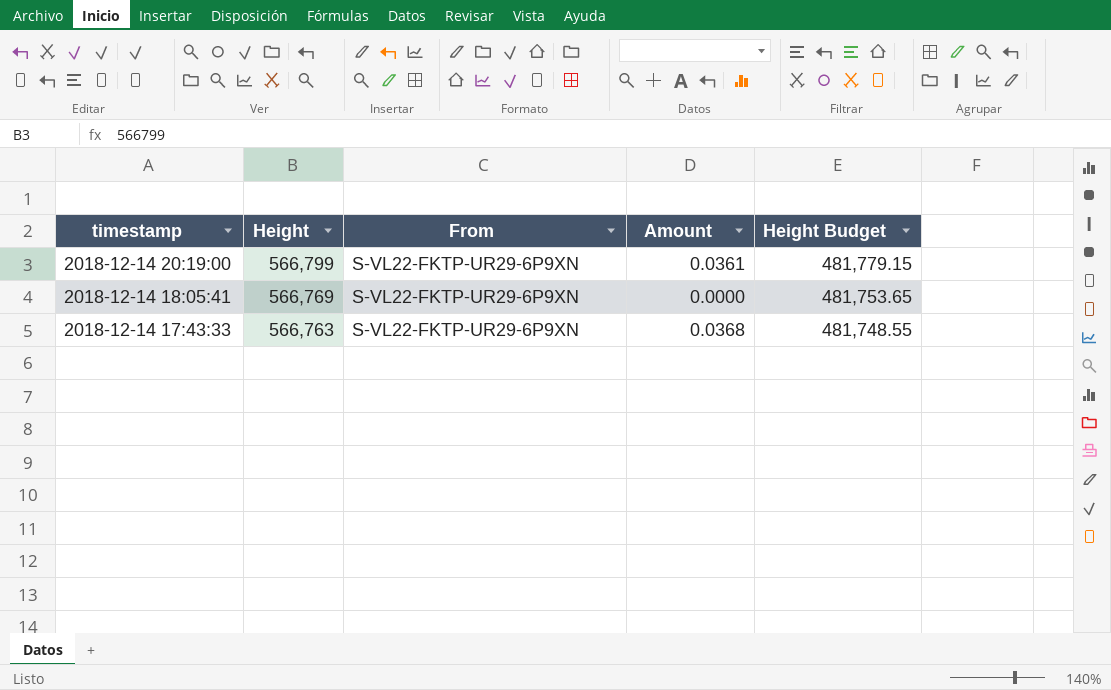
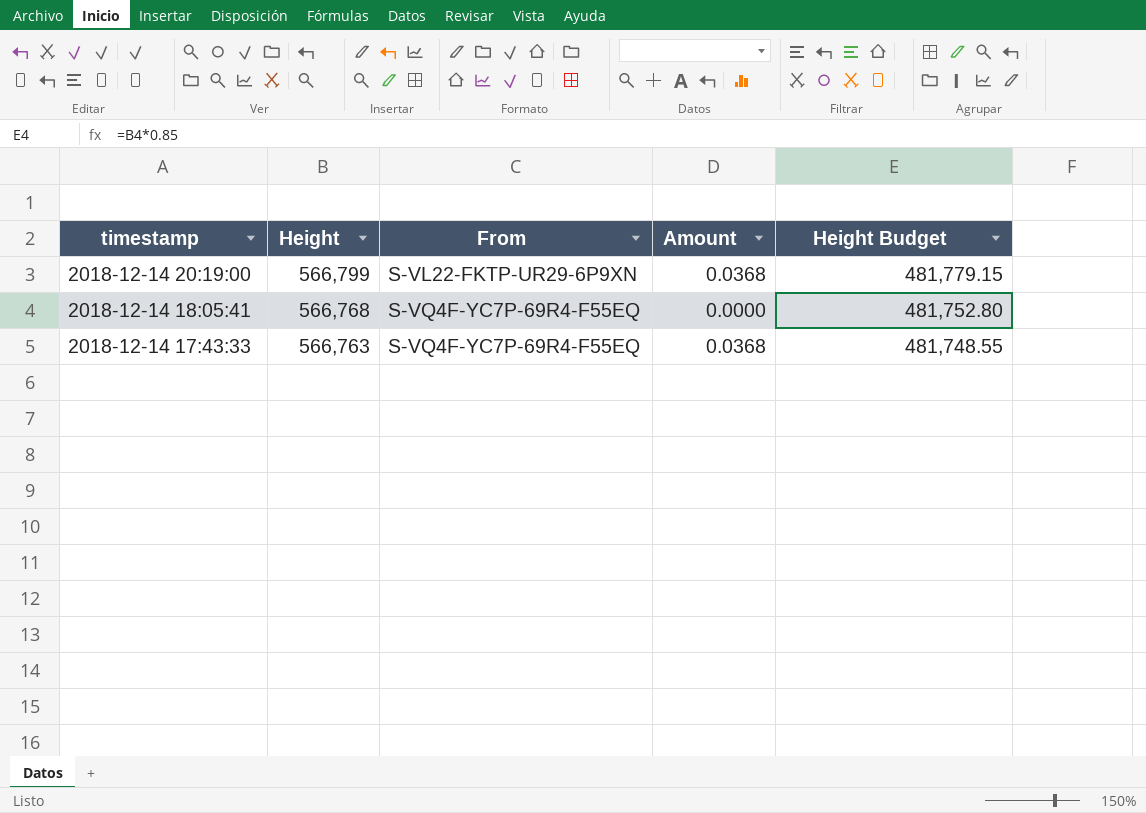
2018-12-14 20:19:00 | Amount: 0.0361 -> 0.0368
2018-12-14 18:05:41 | Height: 566,769 -> 566,768
2018-12-14 18:05:41 | From: S-VL22-FKTP-UR29-6P9XN -> S-VQ4F-YC7P-69R4-F55EQ
2018-12-14 18:05:41 | Height Budget: 481,753.65 -> 481,752.80
2018-12-14 17:43:33 | From: S-VL22-FKTP-UR29-6P9XN -> S-VQ4F-YC7P-69R4-F55EQ

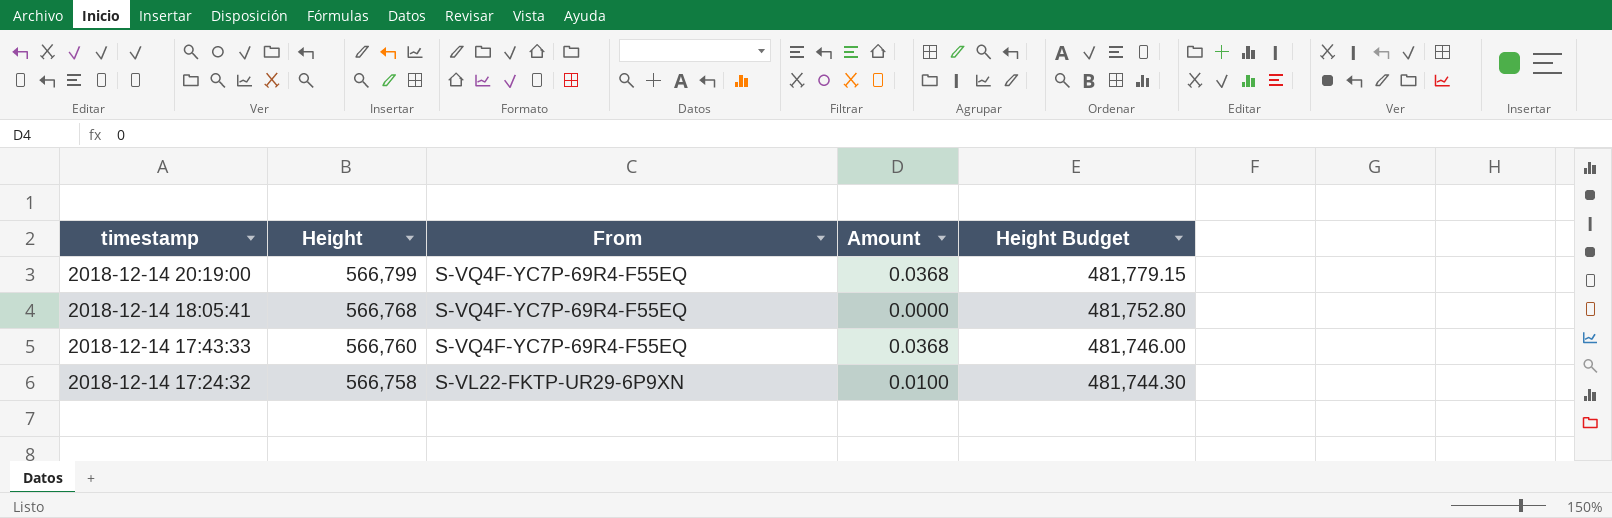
2018-12-14 20:19:00 | From: S-VL22-FKTP-UR29-6P9XN -> S-VQ4F-YC7P-69R4-F55EQ
2018-12-14 17:43:33 | Height: 566,763 -> 566,760
2018-12-14 17:43:33 | Height Budget: 481,748.55 -> 481,746.00
row 2018-12-14 17:24:32: none -> 566,758 | S-VL22-FKTP-UR29-6P9XN | 0.0100 | 481,744.30

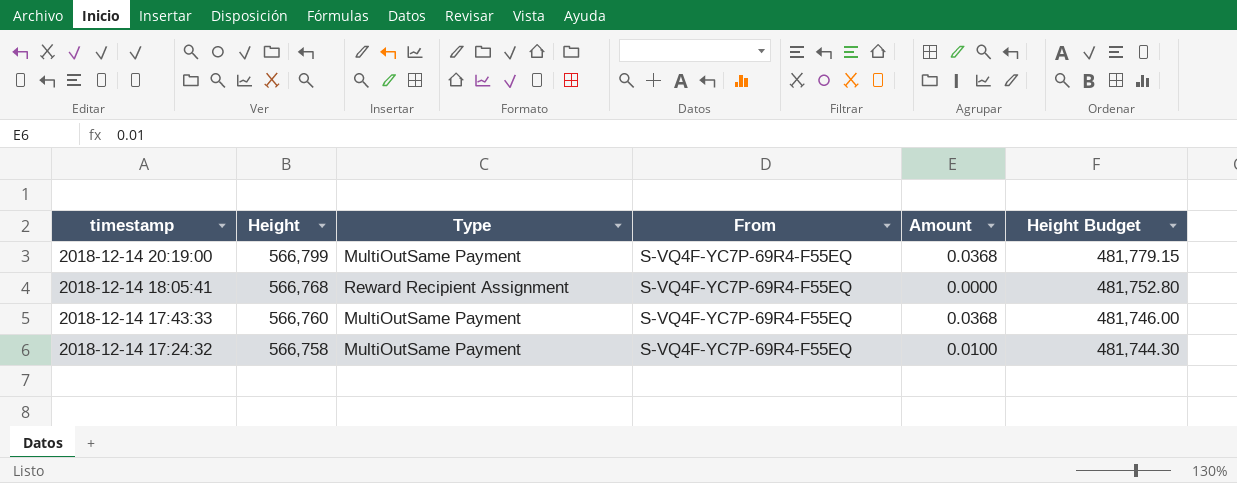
column Type | position: none -> 3
2018-12-14 17:24:32 | From: S-VL22-FKTP-UR29-6P9XN -> S-VQ4F-YC7P-69R4-F55EQ

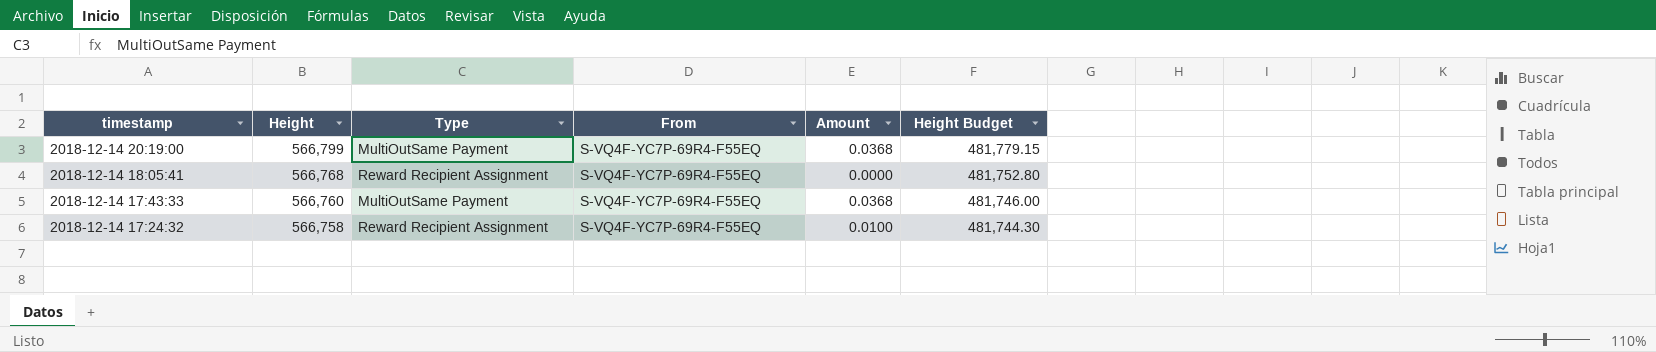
2018-12-14 17:24:32 | Type: MultiOutSame Payment -> Reward Recipient Assignment

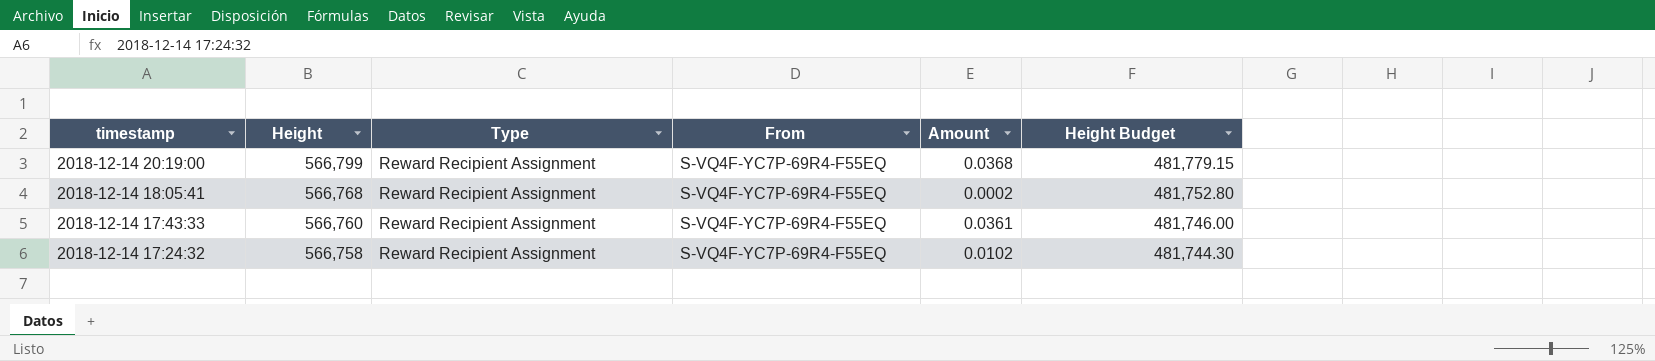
2018-12-14 20:19:00 | Type: MultiOutSame Payment -> Reward Recipient Assignment
2018-12-14 18:05:41 | Amount: 0.0000 -> 0.0002
2018-12-14 17:43:33 | Type: MultiOutSame Payment -> Reward Recipient Assignment
2018-12-14 17:43:33 | Amount: 0.0368 -> 0.0361
2018-12-14 17:24:32 | Amount: 0.0100 -> 0.0102

